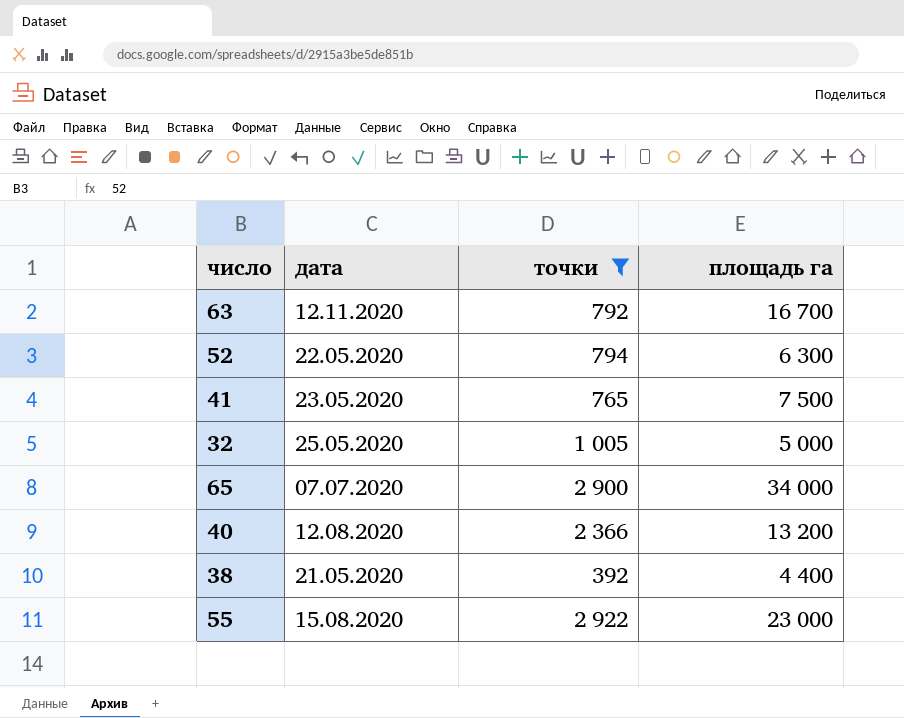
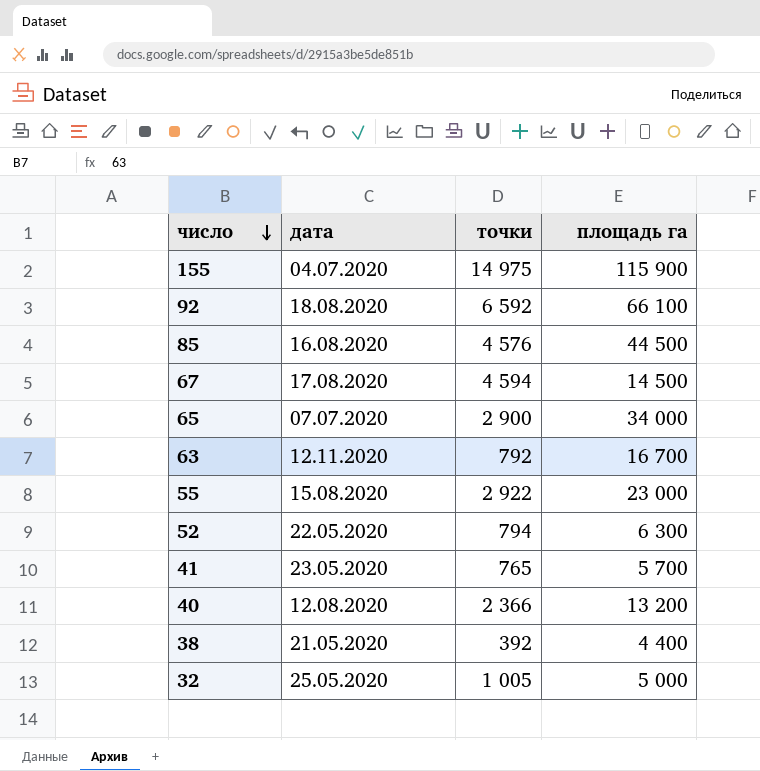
filter: точки <= 2 922 -> none
row order: none -> число descending
41 | площадь га: 7 500 -> 5 700

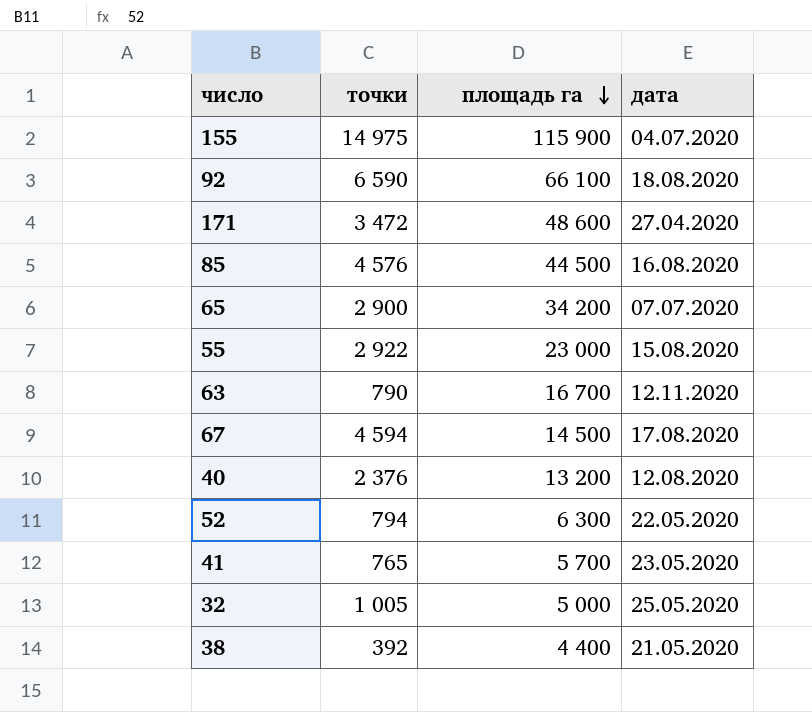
row order: число descending -> площадь га descending
column дата | position: 2 -> 4
92 | точки: 6 592 -> 6 590
row 171: none -> 3 472 | 48 600 | 27.04.2020
65 | площадь га: 34 000 -> 34 200
63 | точки: 792 -> 790
40 | точки: 2 366 -> 2 376

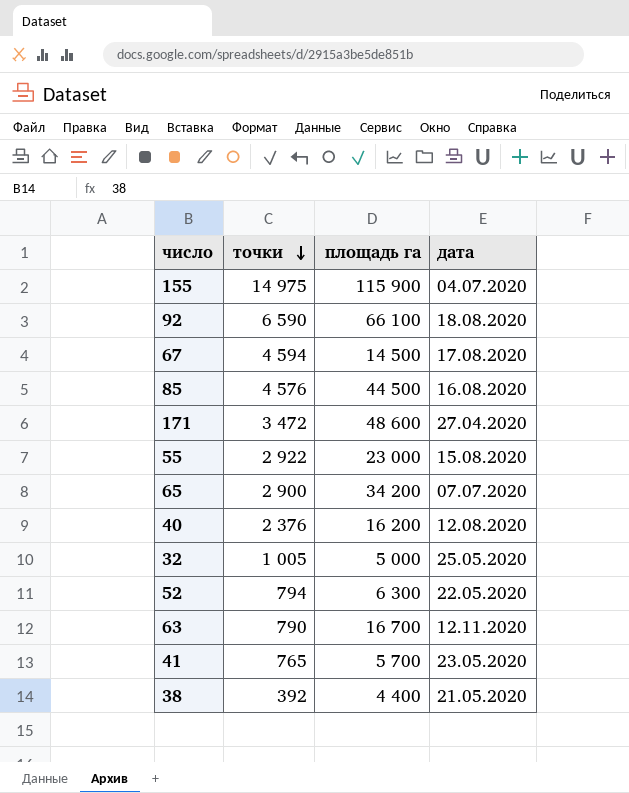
row order: площадь га descending -> точки descending
40 | площадь га: 13 200 -> 16 200

